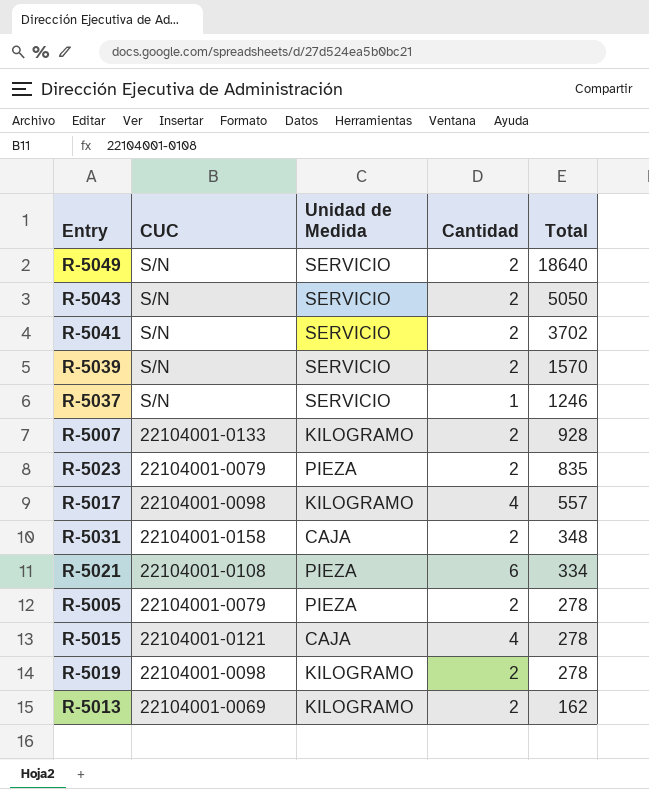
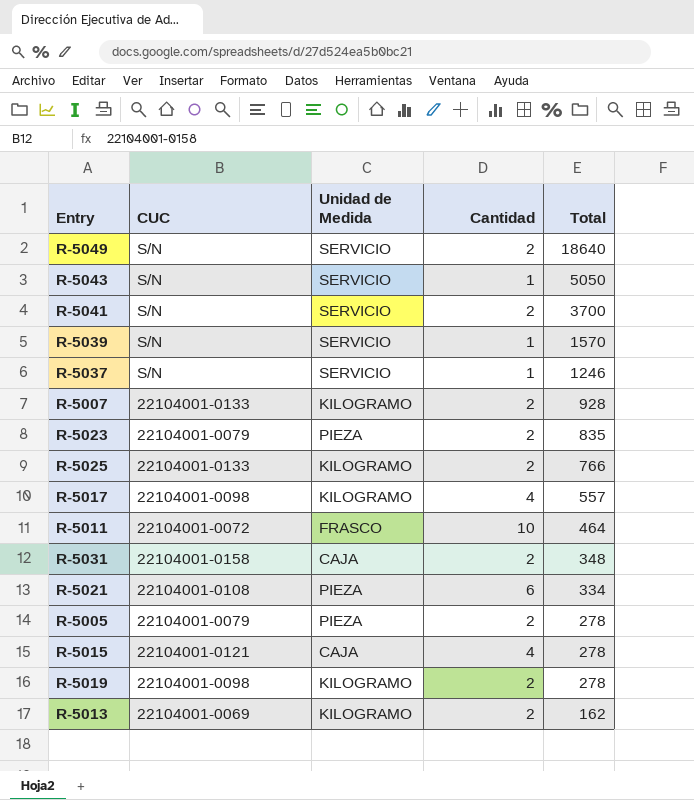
R-5043 | Cantidad: 2 -> 1
R-5041 | Total: 3702 -> 3700
R-5039 | Cantidad: 2 -> 1
row R-5025: none -> 22104001-0133 | KILOGRAMO | 2 | 766
row R-5011: none -> 22104001-0072 | FRASCO | 10 | 464

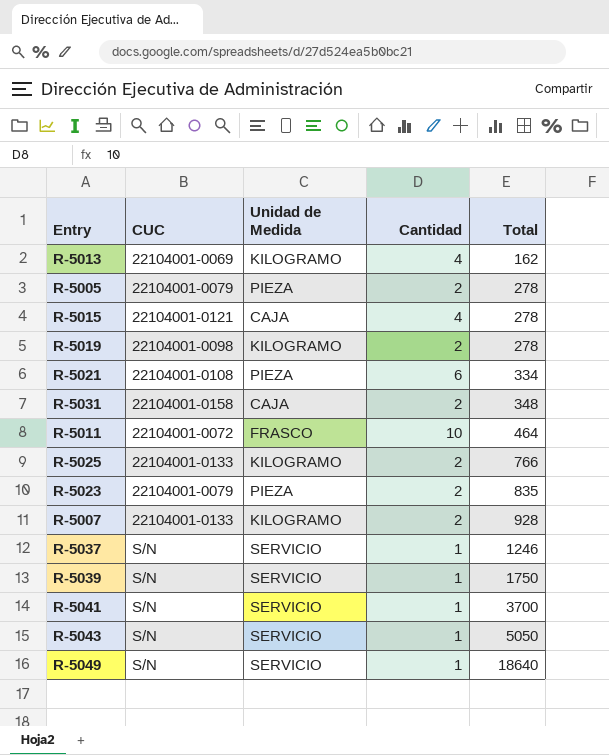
row order: Total descending -> Total ascending
row R-5017: 22104001-0098 | KILOGRAMO | 4 | 557 -> none
R-5013 | Cantidad: 2 -> 4
R-5039 | Total: 1570 -> 1750
R-5041 | Cantidad: 2 -> 1
R-5049 | Cantidad: 2 -> 1

